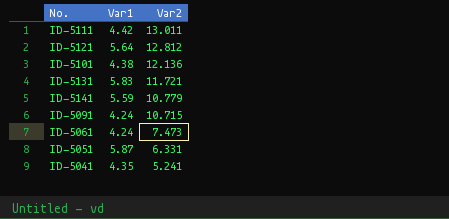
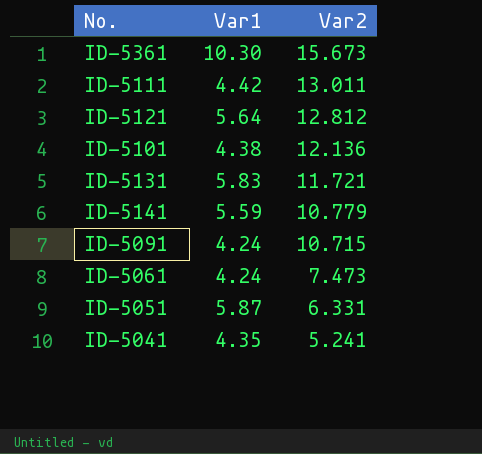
row ID-5361: none -> 10.30 | 15.673

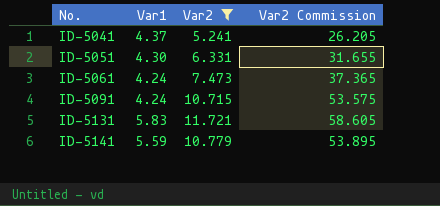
filter: none -> Var2 <= 11.721
row order: Var2 descending -> No. ascending
column Var2 Commission | formula: none -> [Var2] * 5
ID-5041 | Var1: 4.35 -> 4.37
ID-5051 | Var1: 5.87 -> 4.30

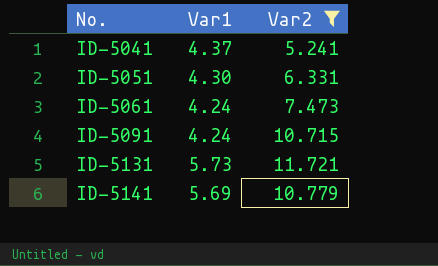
column Var2 Commission | formula: [Var2] * 5 -> none
ID-5131 | Var1: 5.83 -> 5.73
ID-5141 | Var1: 5.59 -> 5.69

